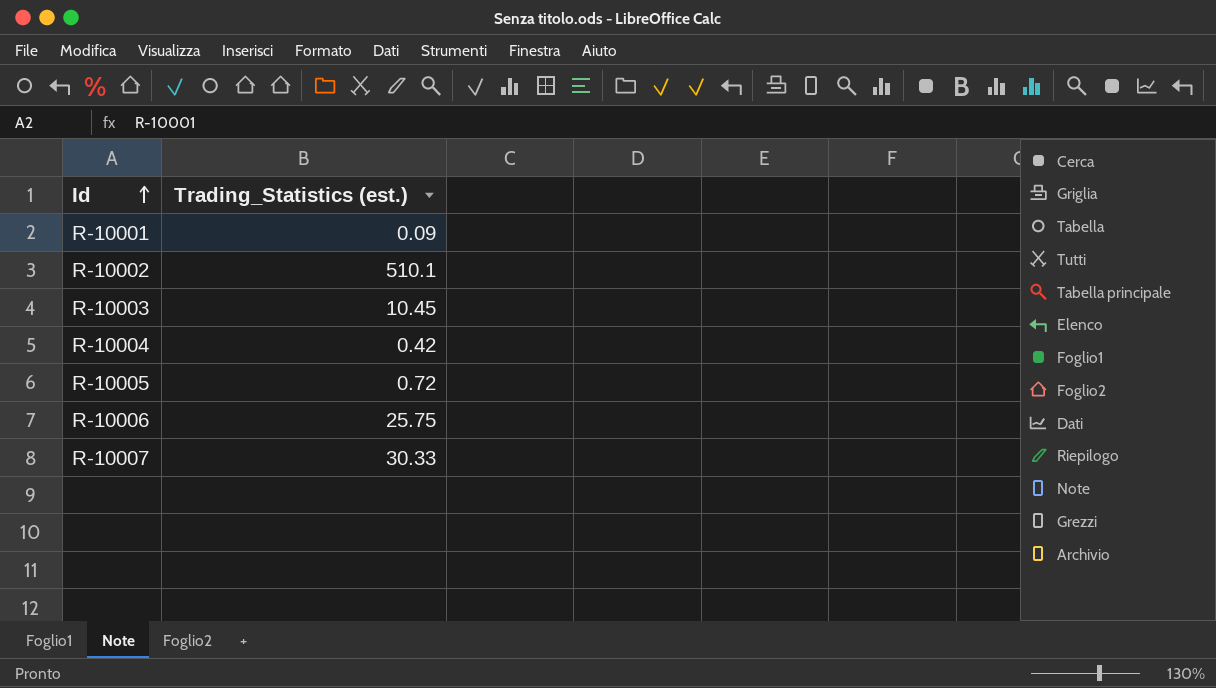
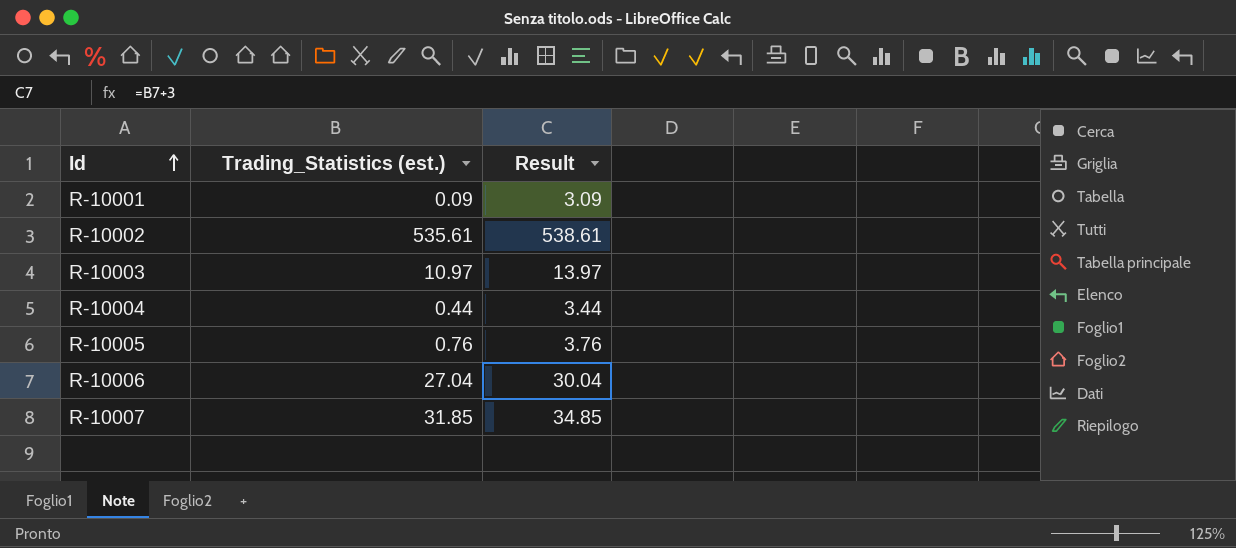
column Result | formula: none -> [Trading_Statistics (est.)] + 3
R-10002 | Trading_Statistics (est.): 510.1 -> 535.61
R-10003 | Trading_Statistics (est.): 10.45 -> 10.97
R-10004 | Trading_Statistics (est.): 0.42 -> 0.44
R-10005 | Trading_Statistics (est.): 0.72 -> 0.76
R-10006 | Trading_Statistics (est.): 25.75 -> 27.04
R-10007 | Trading_Statistics (est.): 30.33 -> 31.85

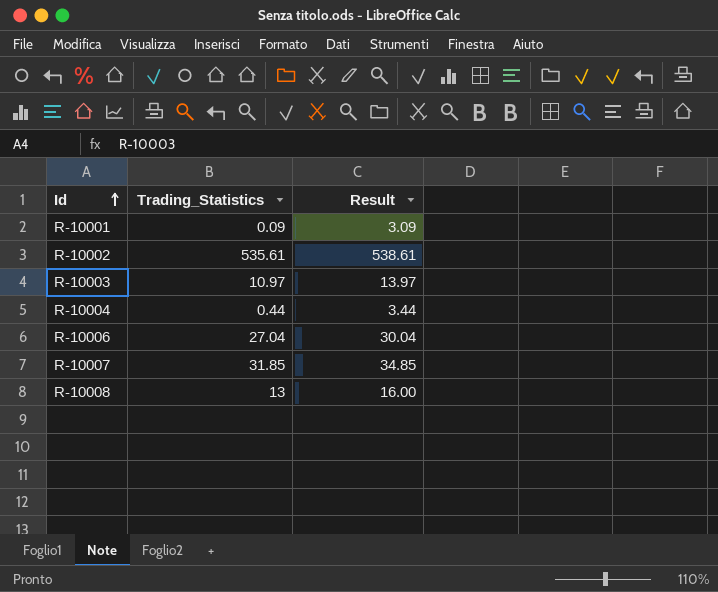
column name: Trading_Statistics (est.) -> Trading_Statistics
row R-10005: 0.76 | 3.76 -> none
row R-10008: none -> 13 | 16.00

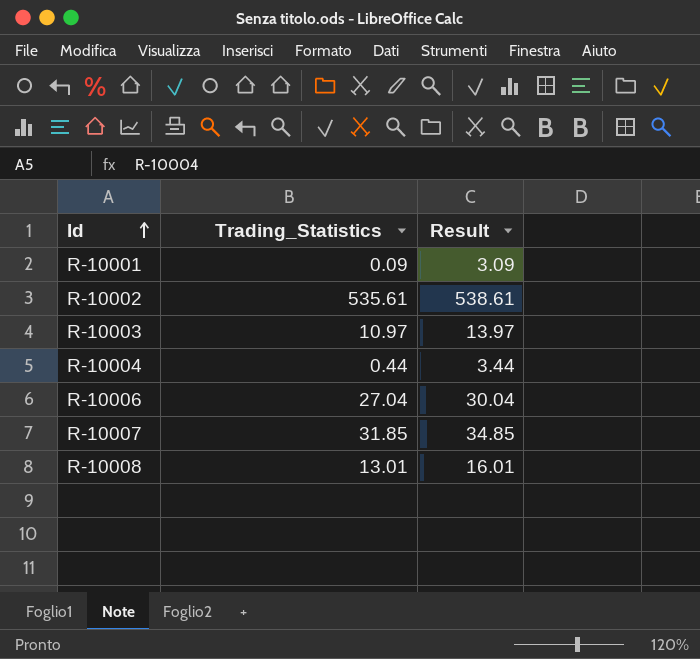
R-10008 | Trading_Statistics: 13 -> 13.01
R-10008 | Result: 16.00 -> 16.01

